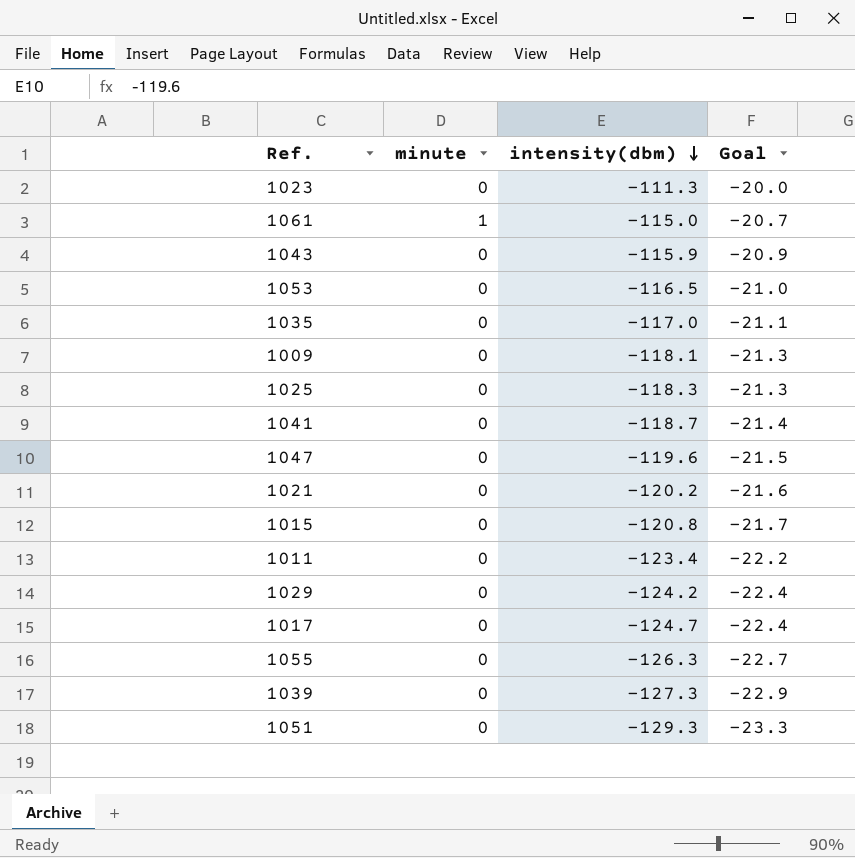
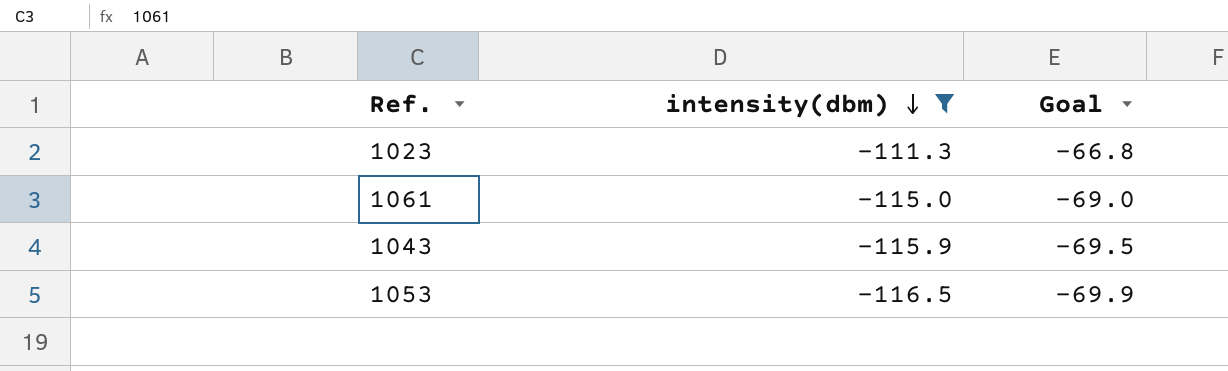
filter: none -> intensity(dbm) >= -116.5
column minute | position: 2 -> none
column Goal | formula: [intensity(dbm)] * 0.18 -> [intensity(dbm)] * 0.6

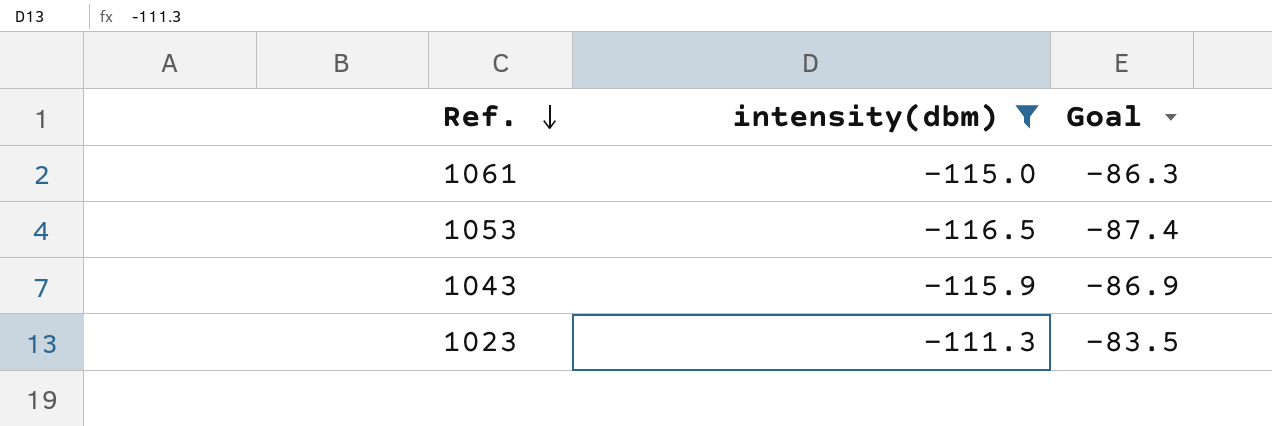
row order: intensity(dbm) descending -> Ref. descending
column Goal | formula: [intensity(dbm)] * 0.6 -> [intensity(dbm)] * 0.75

